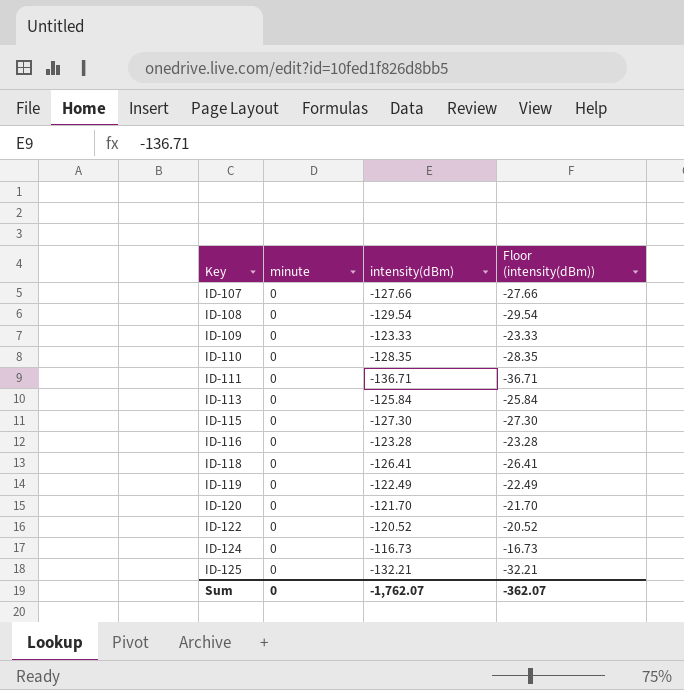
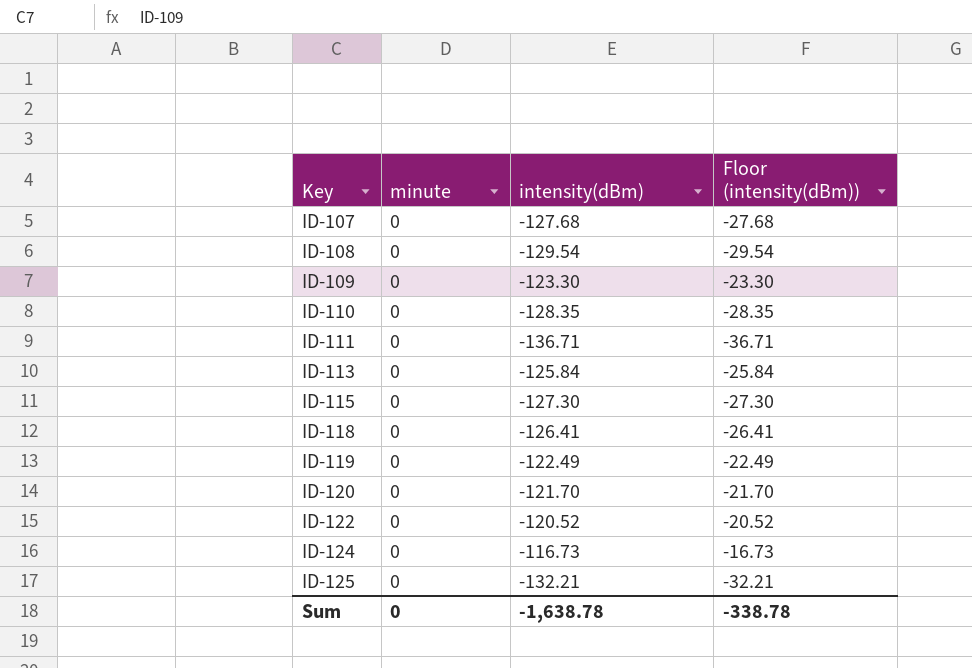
row ID-116: 0 | -123.28 | -23.28 -> none
ID-107 | intensity(dBm): -127.66 -> -127.68
ID-107 | Floor (intensity(dBm)): -27.66 -> -27.68
ID-109 | intensity(dBm): -123.33 -> -123.30
ID-109 | Floor (intensity(dBm)): -23.33 -> -23.30
Sum | intensity(dBm): -1,762.07 -> -1,638.78
Sum | Floor (intensity(dBm)): -362.07 -> -338.78

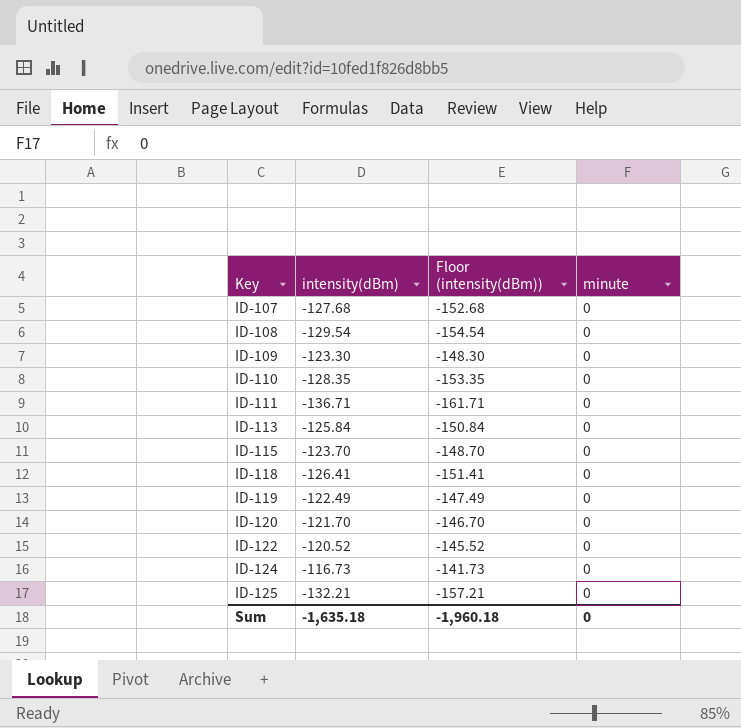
column Floor (intensity(dBm)) | formula: [intensity(dBm)] + 100 -> [intensity(dBm)] - 25
column minute | position: 2 -> 4
ID-115 | intensity(dBm): -127.30 -> -123.70
Sum | intensity(dBm): -1,638.78 -> -1,635.18
Sum | Floor (intensity(dBm)): -338.78 -> -1,960.18

